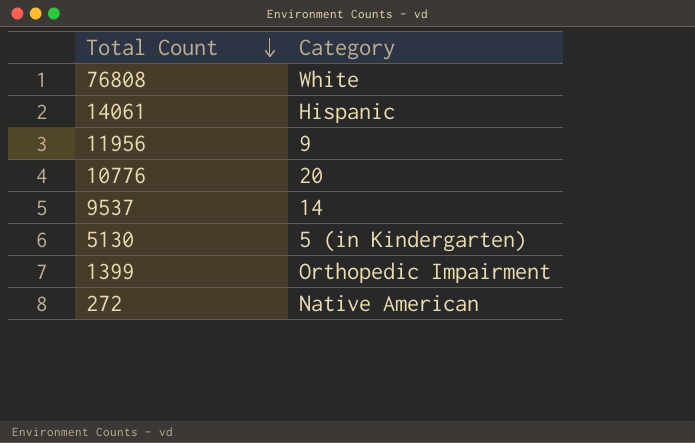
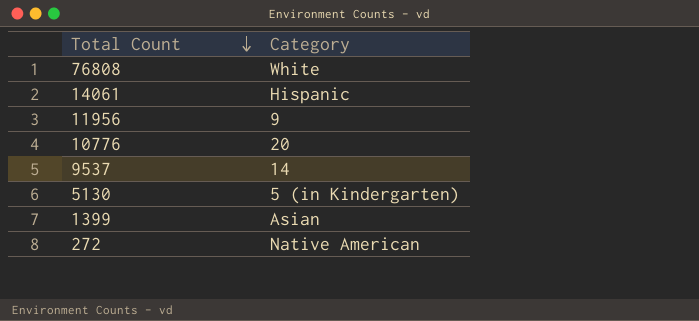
1399 | Category: Orthopedic Impairment -> Asian

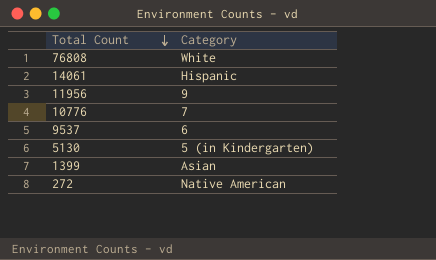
10776 | Category: 20 -> 7
9537 | Category: 14 -> 6

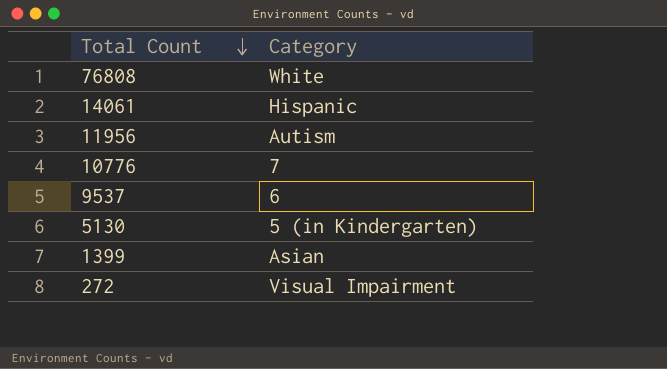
11956 | Category: 9 -> Autism
272 | Category: Native American -> Visual Impairment

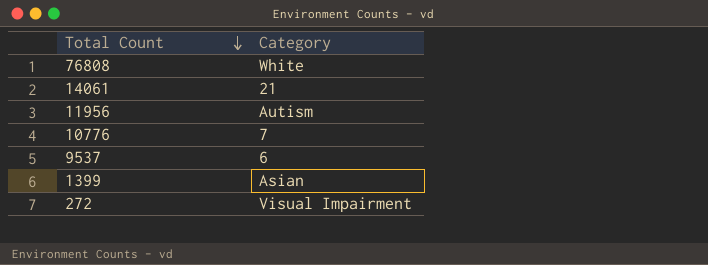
row 5130: 5 (in Kindergarten) -> none
14061 | Category: Hispanic -> 21

